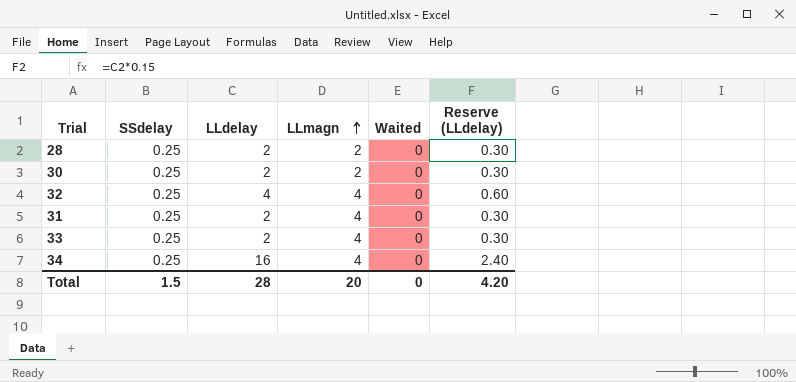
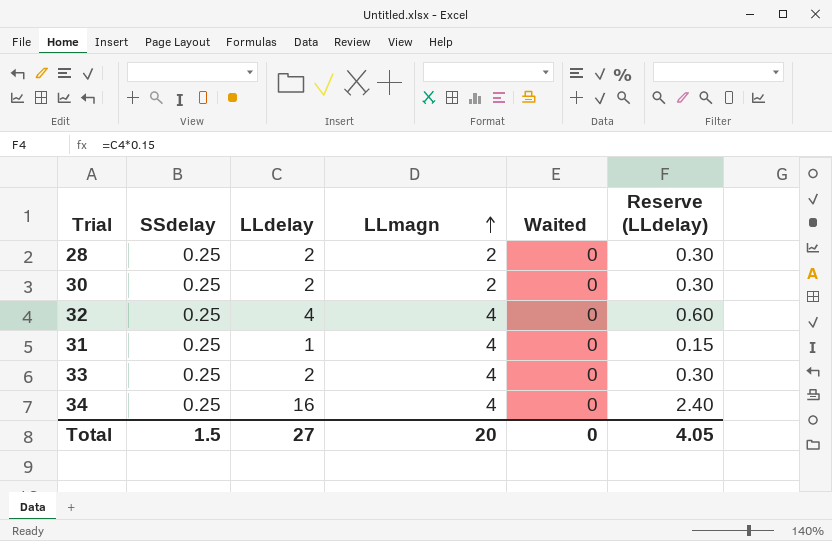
31 | LLdelay: 2 -> 1
31 | Reserve (LLdelay): 0.30 -> 0.15
Total | LLdelay: 28 -> 27
Total | Reserve (LLdelay): 4.20 -> 4.05

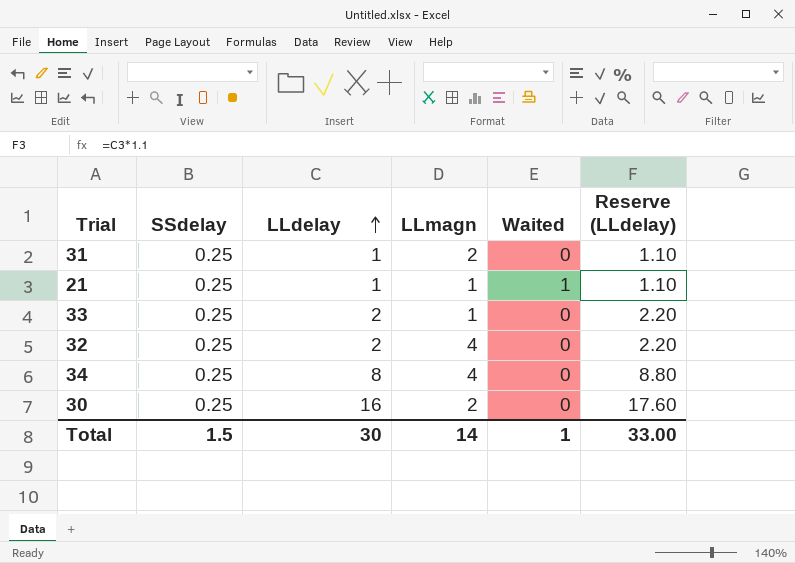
row order: LLmagn ascending -> LLdelay ascending
column Reserve (LLdelay) | formula: [LLdelay] * 0.15 -> [LLdelay] * 1.1
row 28: 0.25 | 2 | 2 | 0 | 0.30 -> none
31 | LLmagn: 4 -> 2
row 21: none -> 0.25 | 1 | 1 | 1 | 1.10
33 | LLmagn: 4 -> 1
32 | LLdelay: 4 -> 2
34 | LLdelay: 16 -> 8
30 | LLdelay: 2 -> 16
Total | LLdelay: 27 -> 30
Total | LLmagn: 20 -> 14
Total | Waited: 0 -> 1
Total | Reserve (LLdelay): 4.05 -> 33.00

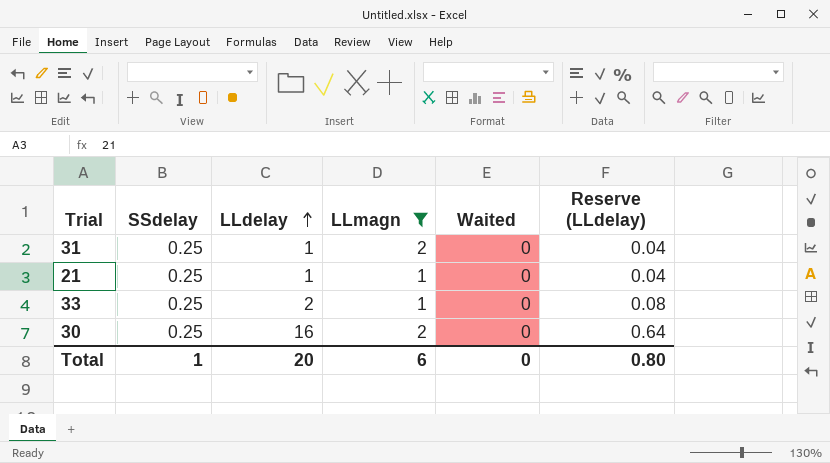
filter: none -> LLmagn != 4
column Reserve (LLdelay) | formula: [LLdelay] * 1.1 -> [LLdelay] * 0.04
21 | Waited: 1 -> 0
Total | SSdelay: 1.5 -> 1
Total | LLdelay: 30 -> 20
Total | LLmagn: 14 -> 6
Total | Waited: 1 -> 0
Total | Reserve (LLdelay): 33.00 -> 0.80

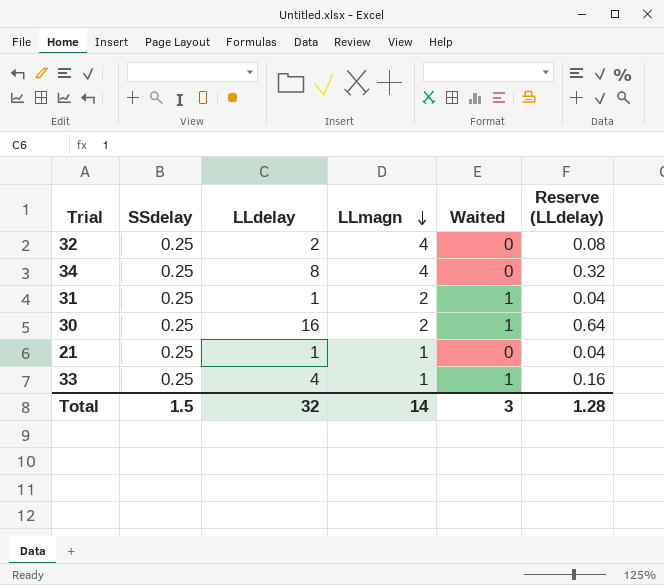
filter: LLmagn != 4 -> none
row order: LLdelay ascending -> LLmagn descending
31 | Waited: 0 -> 1
30 | Waited: 0 -> 1
33 | LLdelay: 2 -> 4
33 | Waited: 0 -> 1
33 | Reserve (LLdelay): 0.08 -> 0.16
Total | SSdelay: 1 -> 1.5
Total | LLdelay: 20 -> 32
Total | LLmagn: 6 -> 14
Total | Waited: 0 -> 3
Total | Reserve (LLdelay): 0.80 -> 1.28

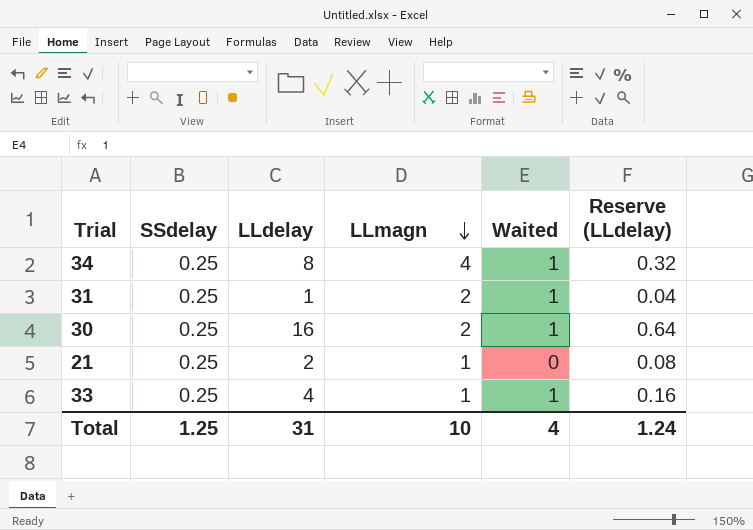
row 32: 0.25 | 2 | 4 | 0 | 0.08 -> none
34 | Waited: 0 -> 1
21 | LLdelay: 1 -> 2
21 | Reserve (LLdelay): 0.04 -> 0.08
Total | SSdelay: 1.5 -> 1.25
Total | LLdelay: 32 -> 31
Total | LLmagn: 14 -> 10
Total | Waited: 3 -> 4
Total | Reserve (LLdelay): 1.28 -> 1.24

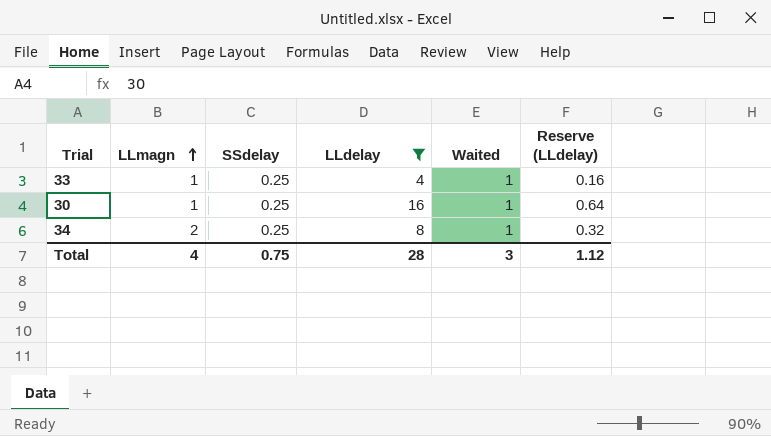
filter: none -> LLdelay >= 4
row order: LLmagn descending -> LLmagn ascending
column LLmagn | position: 4 -> 2
30 | LLmagn: 2 -> 1
34 | LLmagn: 4 -> 2
Total | LLmagn: 10 -> 4
Total | SSdelay: 1.25 -> 0.75
Total | LLdelay: 31 -> 28
Total | Waited: 4 -> 3
Total | Reserve (LLdelay): 1.24 -> 1.12

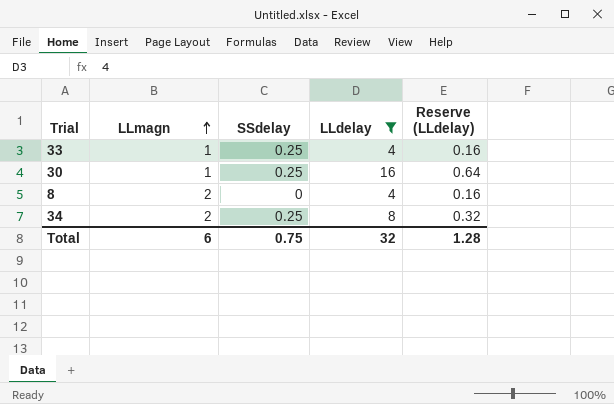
column Waited | position: 5 -> none
row 8: none -> 2 | 0 | 4 | 0.16
Total | LLmagn: 4 -> 6
Total | LLdelay: 28 -> 32
Total | Reserve (LLdelay): 1.12 -> 1.28

